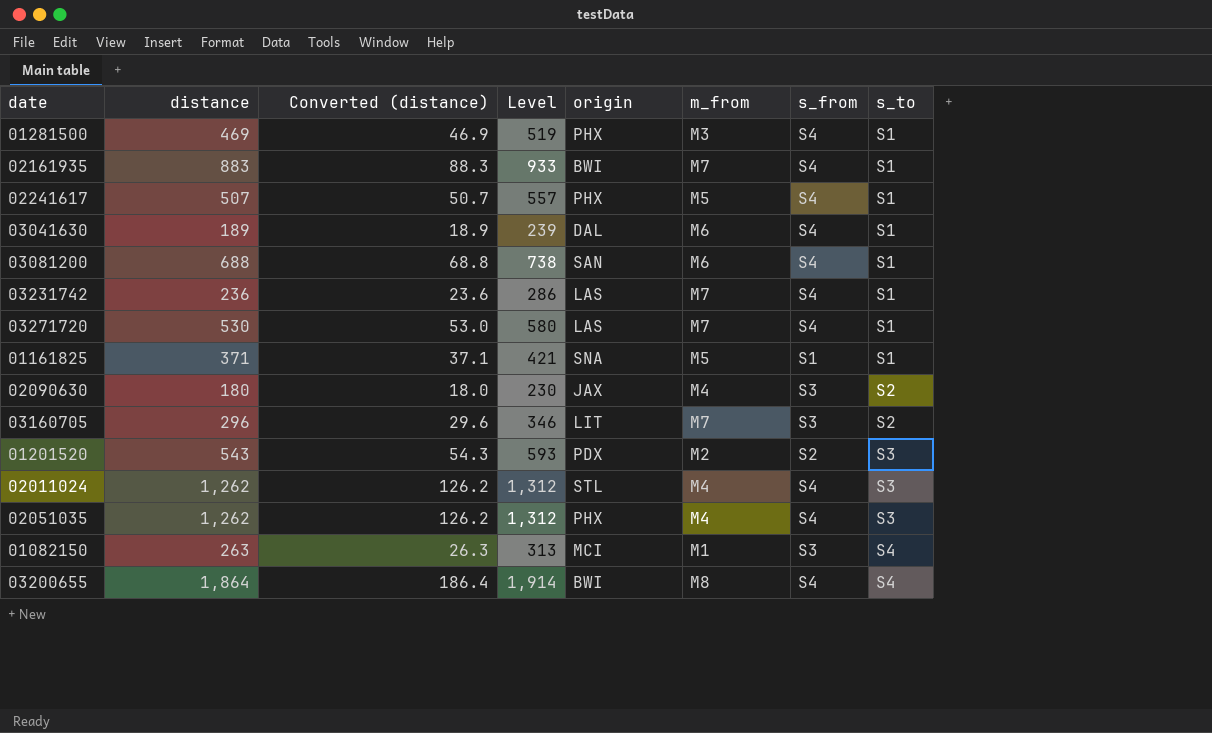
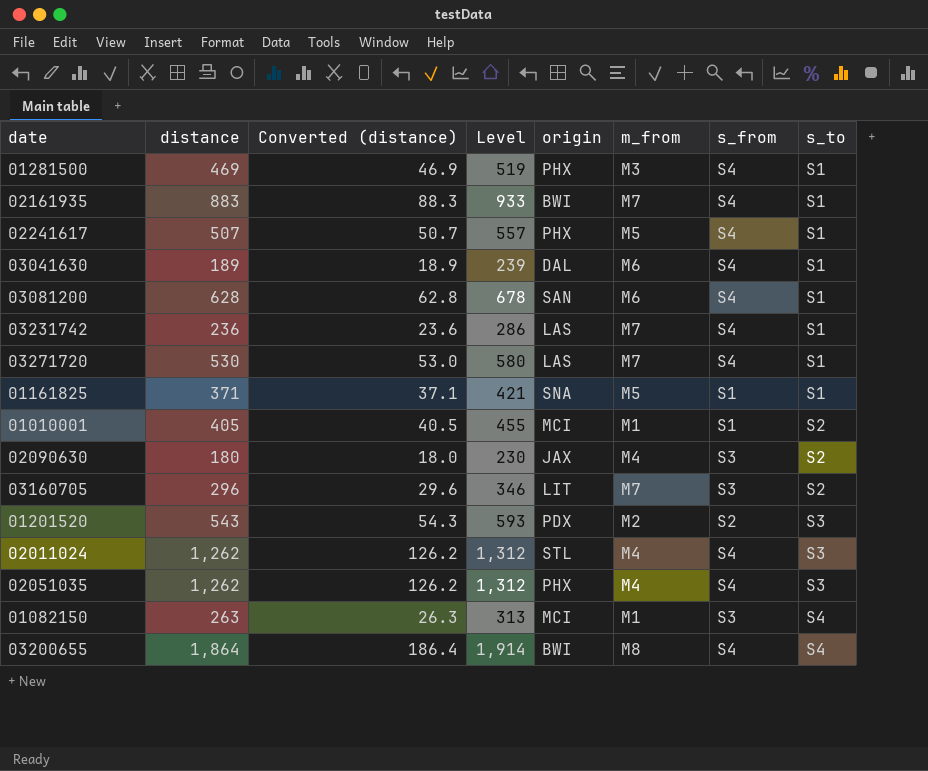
03081200 | distance: 688 -> 628
03081200 | Converted (distance): 68.8 -> 62.8
03081200 | Level: 738 -> 678
row 01010001: none -> 405 | 40.5 | 455 | MCI | M1 | S1 | S2

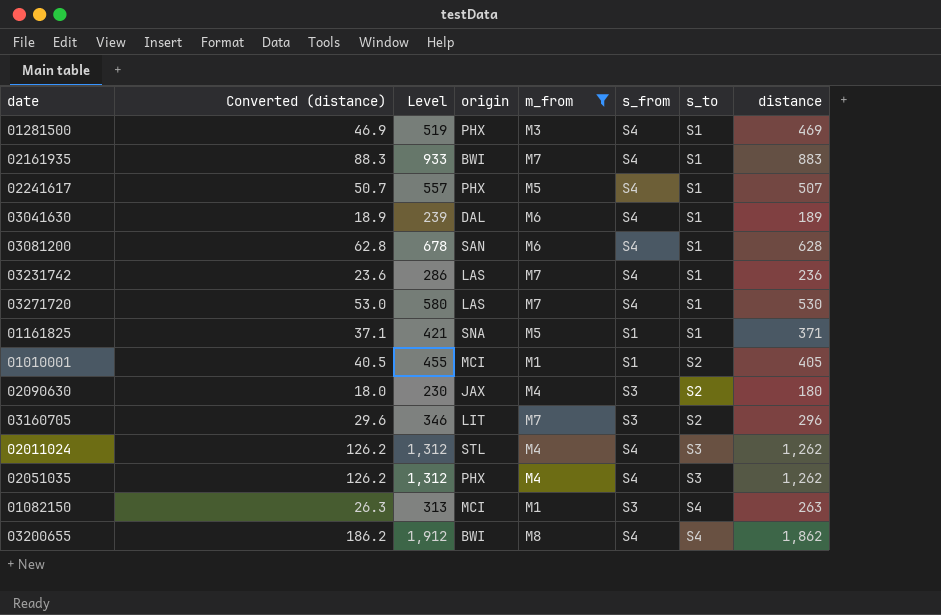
filter: none -> m_from != M2
column distance | position: 2 -> 8
03200655 | Converted (distance): 186.4 -> 186.2
03200655 | Level: 1,914 -> 1,912
03200655 | distance: 1,864 -> 1,862

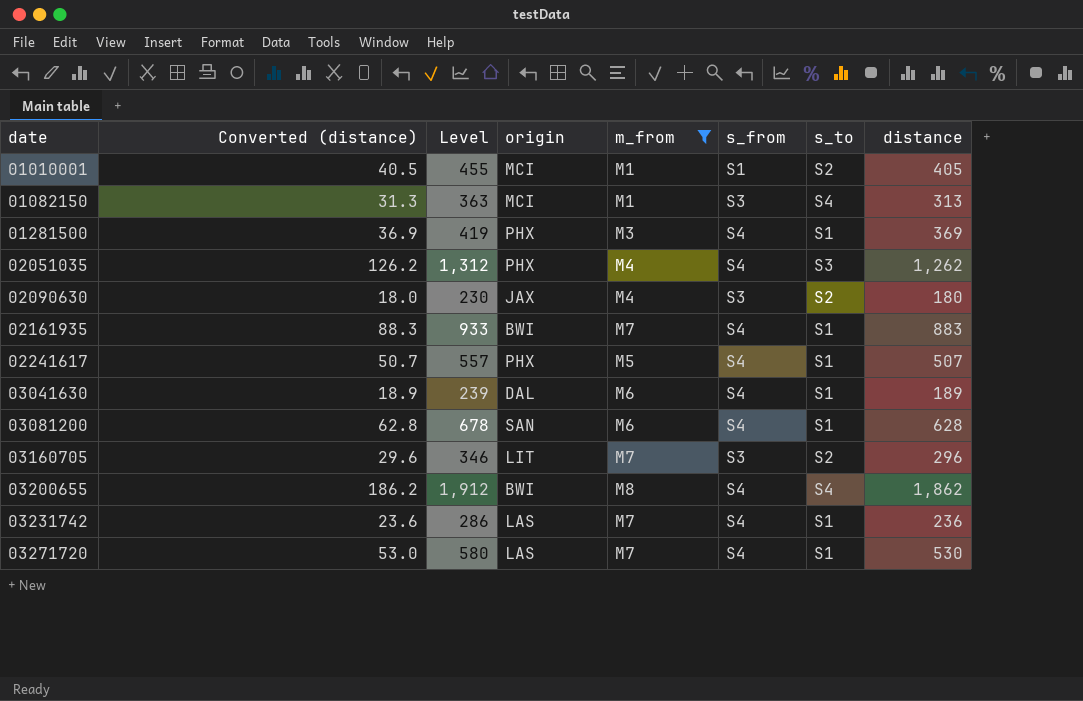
row order: s_to ascending -> date ascending
row 01161825: 37.1 | 421 | SNA | M5 | S1 | S1 | 371 -> none
row 02011024: 126.2 | 1,312 | STL | M4 | S4 | S3 | 1,262 -> none
01082150 | Converted (distance): 26.3 -> 31.3
01082150 | Level: 313 -> 363
01082150 | distance: 263 -> 313
01281500 | Converted (distance): 46.9 -> 36.9
01281500 | Level: 519 -> 419
01281500 | distance: 469 -> 369

